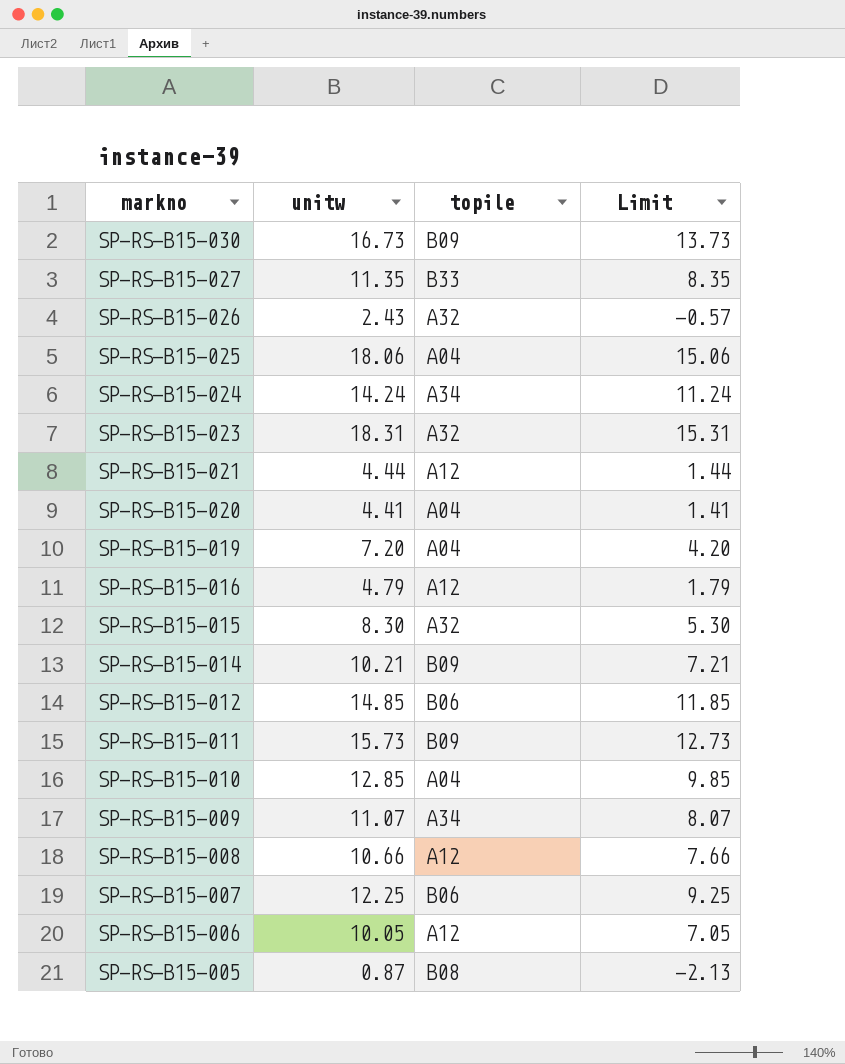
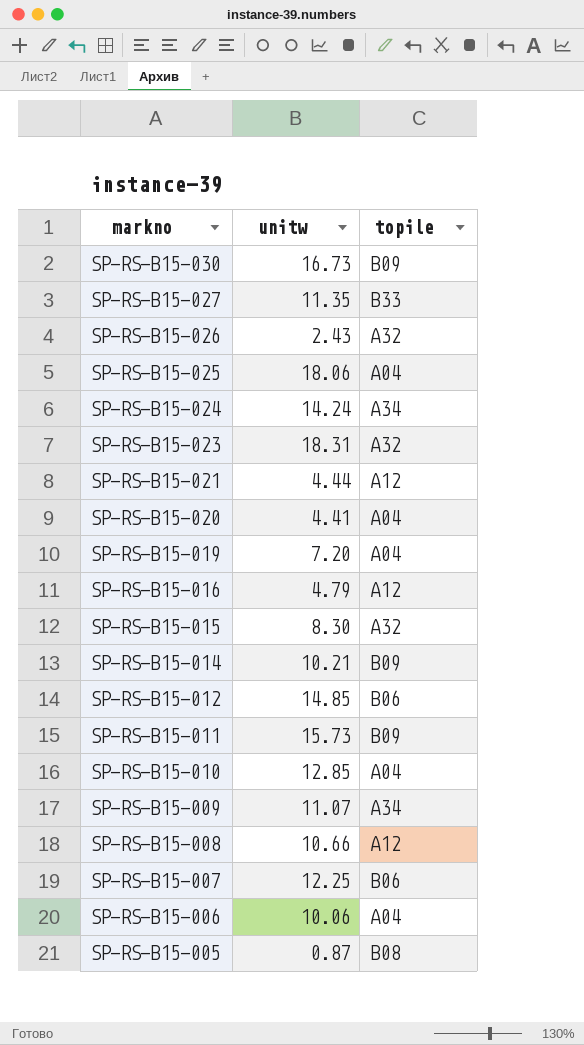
column Limit | formula: [unitw] - 3 -> none
SP-RS-B15-006 | unitw: 10.05 -> 10.06
SP-RS-B15-006 | topile: A12 -> A04

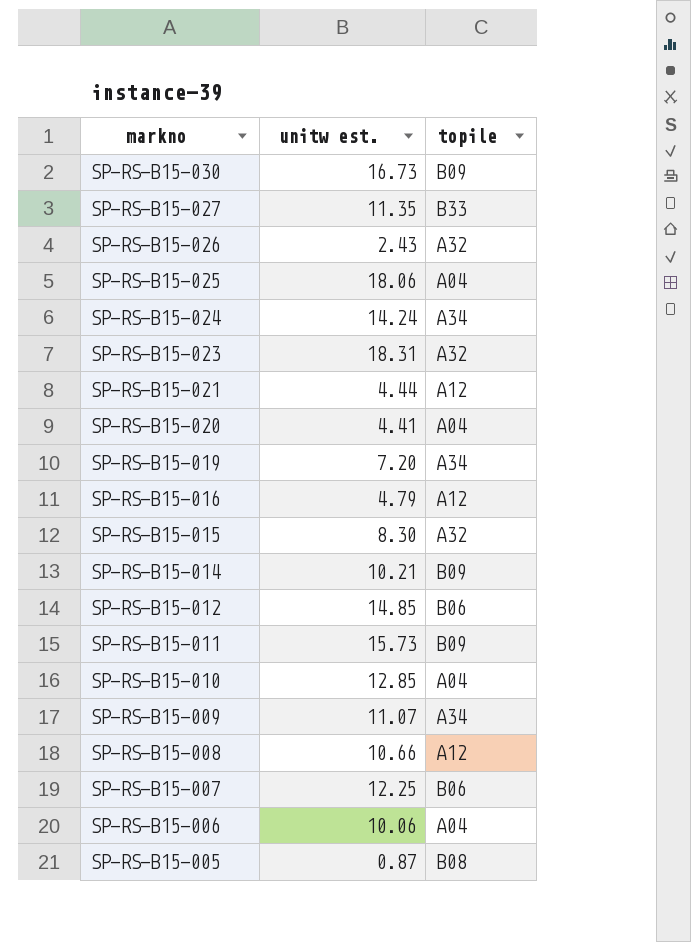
column name: unitw -> unitw est.
SP-RS-B15-019 | topile: A04 -> A34

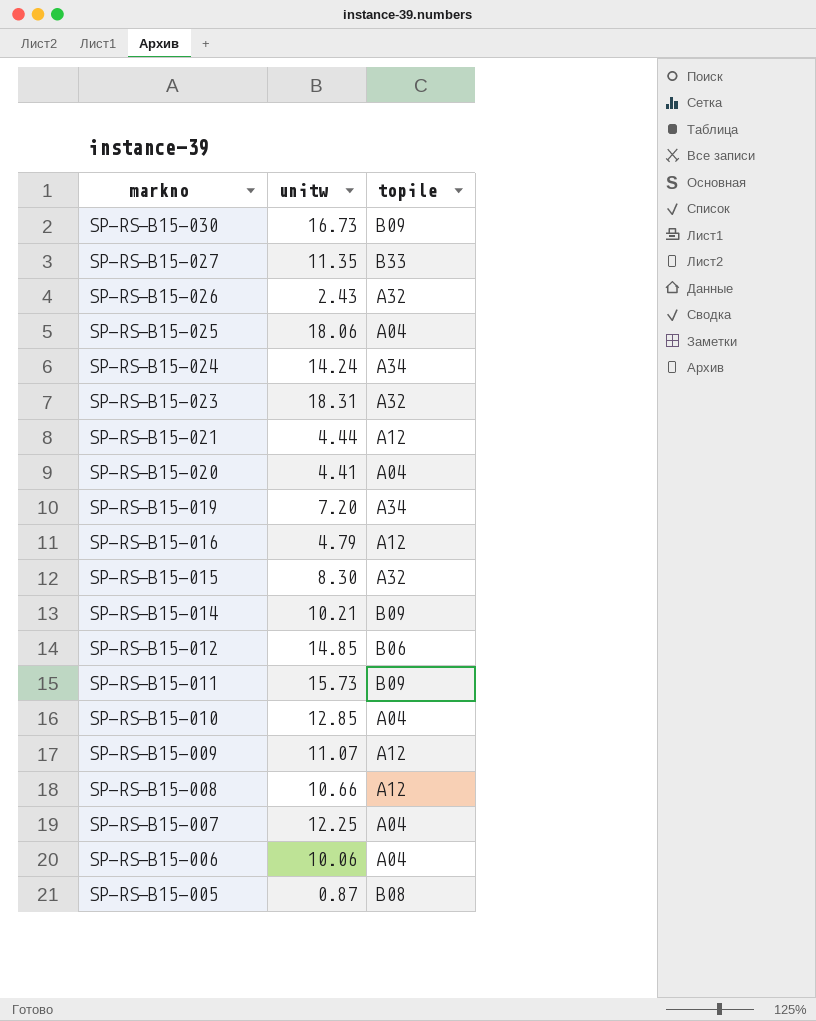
column name: unitw est. -> unitw
SP-RS-B15-009 | topile: A34 -> A12
SP-RS-B15-007 | topile: B06 -> A04

